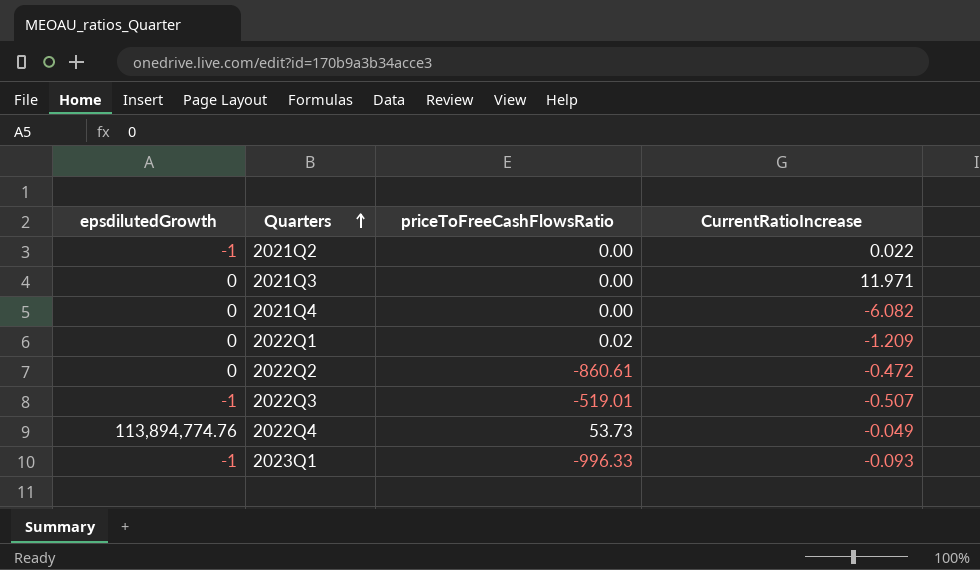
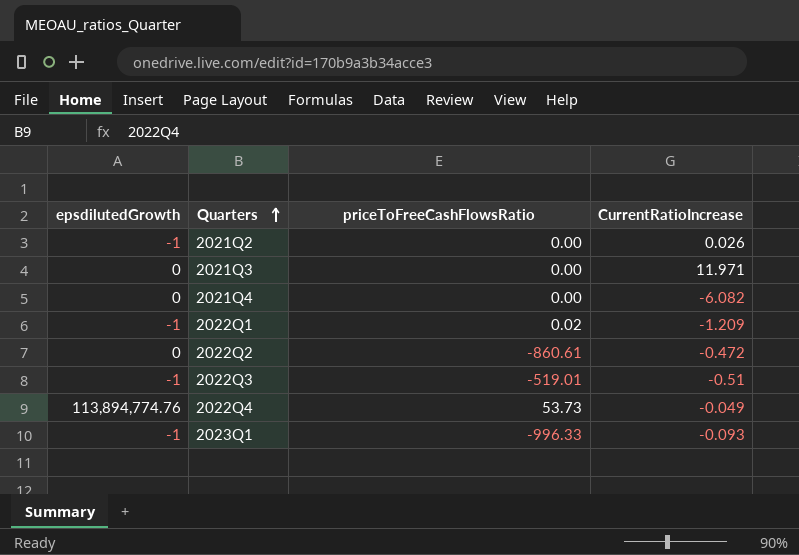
2021Q2 | CurrentRatioIncrease: 0.022 -> 0.026
2022Q1 | epsdilutedGrowth: 0 -> -1
2022Q3 | CurrentRatioIncrease: -0.507 -> -0.51

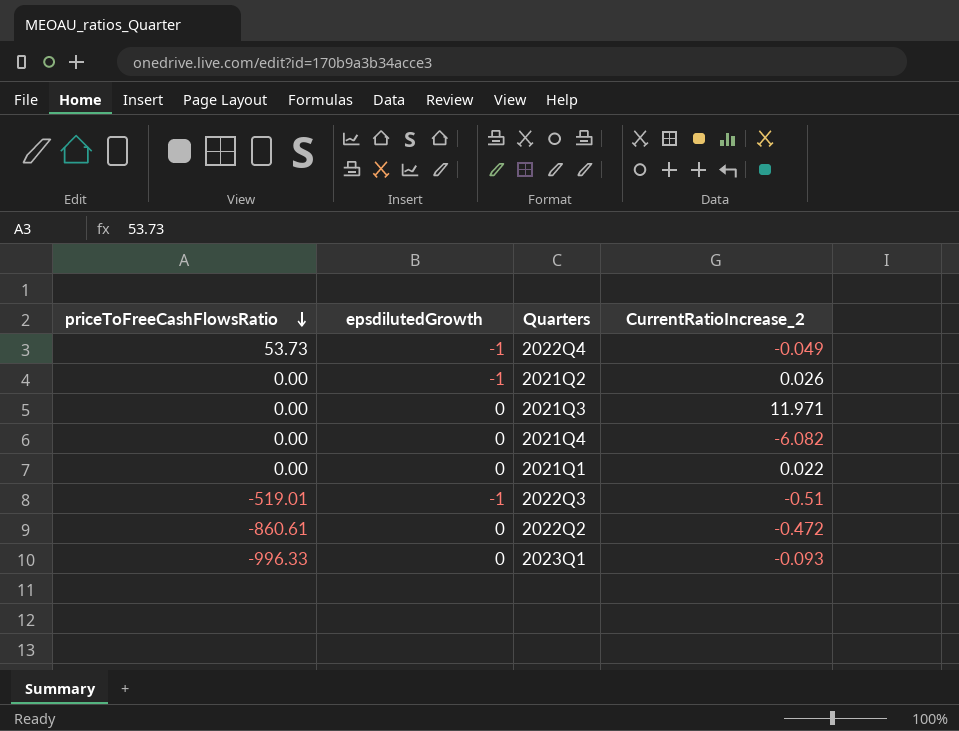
row order: Quarters ascending -> priceToFreeCashFlowsRatio descending
column priceToFreeCashFlowsRatio | position: 3 -> 1
column name: CurrentRatioIncrease -> CurrentRatioIncrease_2
row 2022Q1: -1 | 0.02 | -1.209 -> none
2022Q4 | epsdilutedGrowth: 113,894,774.76 -> -1
row 2021Q1: none -> 0.00 | 0 | 0.022
2023Q1 | epsdilutedGrowth: -1 -> 0

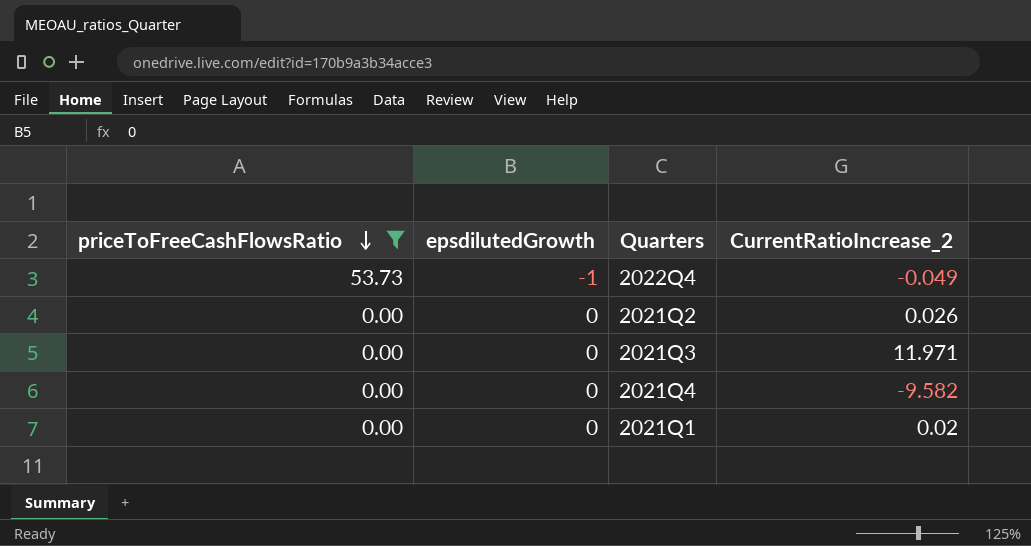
filter: none -> priceToFreeCashFlowsRatio >= 0.00
2021Q2 | epsdilutedGrowth: -1 -> 0
2021Q4 | CurrentRatioIncrease_2: -6.082 -> -9.582
2021Q1 | CurrentRatioIncrease_2: 0.022 -> 0.02

